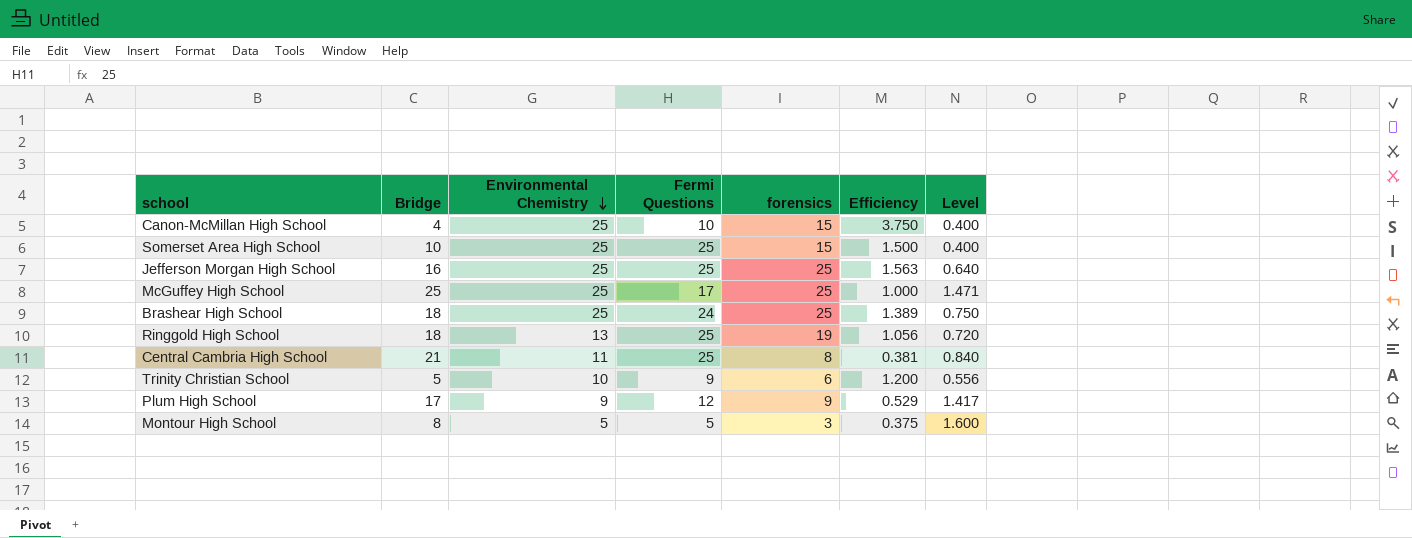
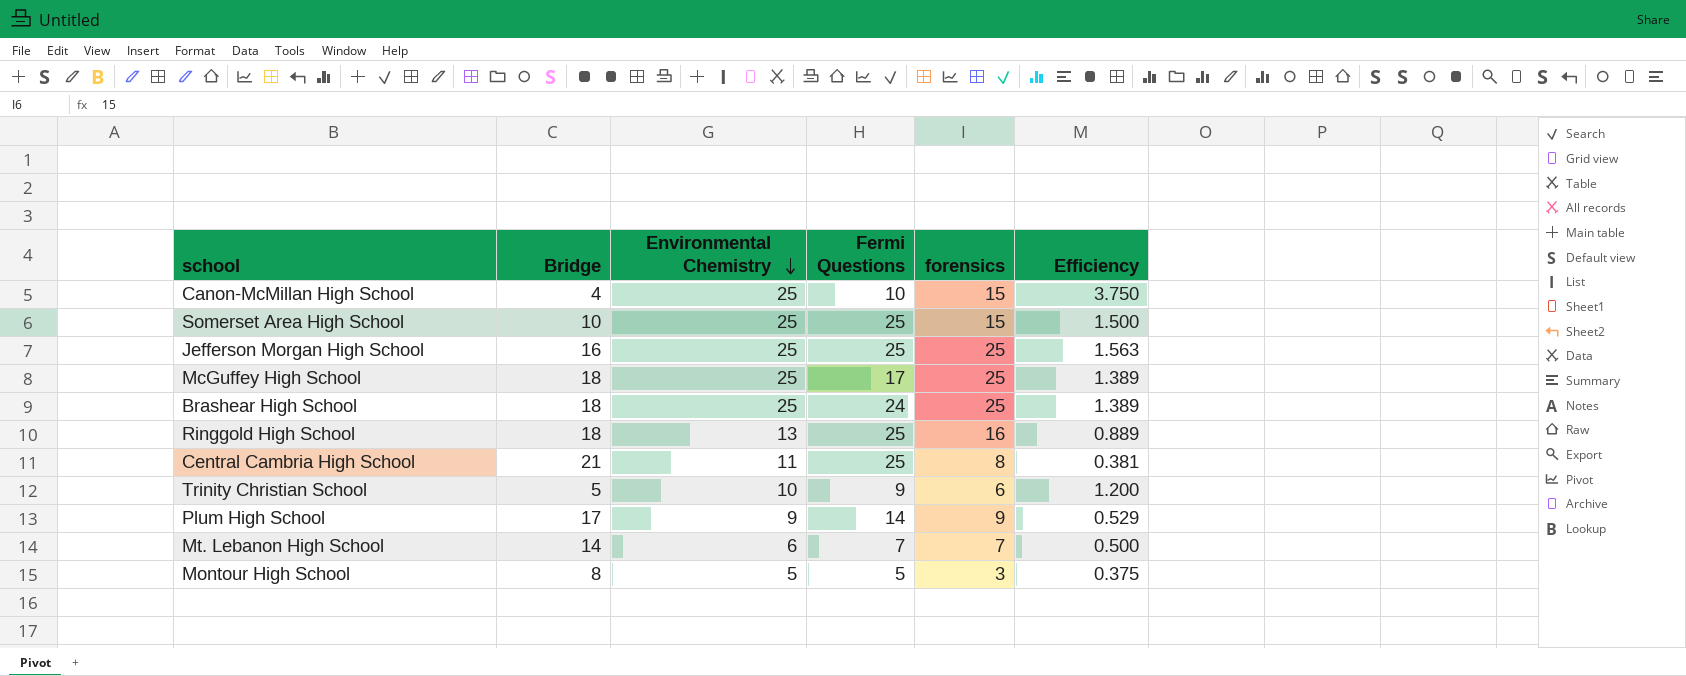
column Level | formula: [Bridge] / [Fermi Questions] -> none
McGuffey High School | Bridge: 25 -> 18
McGuffey High School | Efficiency: 1.000 -> 1.389
Ringgold High School | forensics: 19 -> 16
Ringgold High School | Efficiency: 1.056 -> 0.889
Plum High School | Fermi Questions: 12 -> 14
row Mt. Lebanon High School: none -> 14 | 6 | 7 | 7 | 0.500

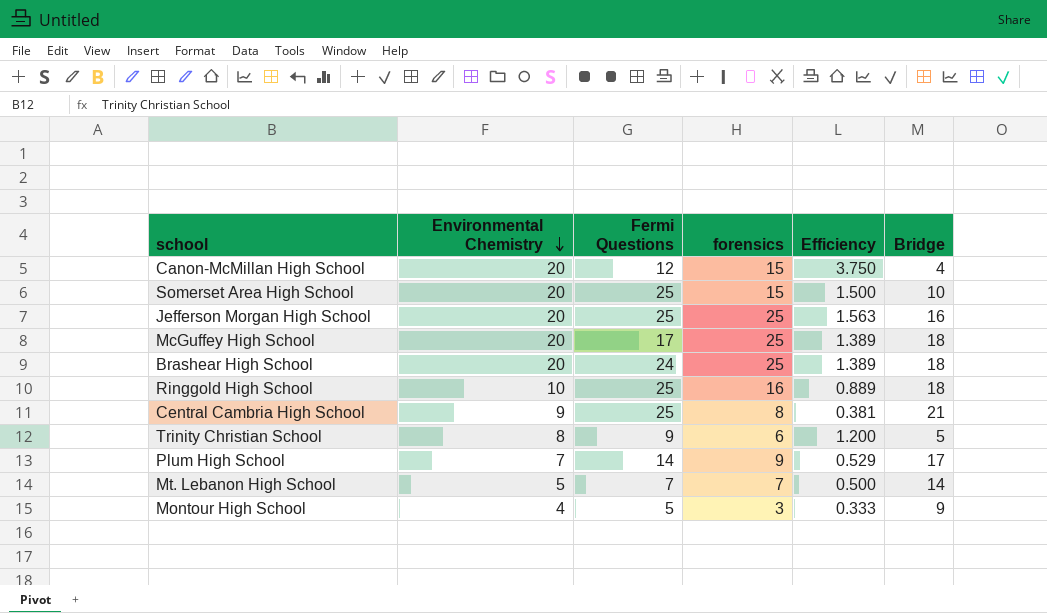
column Bridge | position: 2 -> 6
Canon-McMillan High School | Environmental Chemistry: 25 -> 20
Canon-McMillan High School | Fermi Questions: 10 -> 12
Somerset Area High School | Environmental Chemistry: 25 -> 20
Jefferson Morgan High School | Environmental Chemistry: 25 -> 20
McGuffey High School | Environmental Chemistry: 25 -> 20
Brashear High School | Environmental Chemistry: 25 -> 20
Ringgold High School | Environmental Chemistry: 13 -> 10
Central Cambria High School | Environmental Chemistry: 11 -> 9
Trinity Christian School | Environmental Chemistry: 10 -> 8
Plum High School | Environmental Chemistry: 9 -> 7
Mt. Lebanon High School | Environmental Chemistry: 6 -> 5
Montour High School | Environmental Chemistry: 5 -> 4
Montour High School | Efficiency: 0.375 -> 0.333
Montour High School | Bridge: 8 -> 9

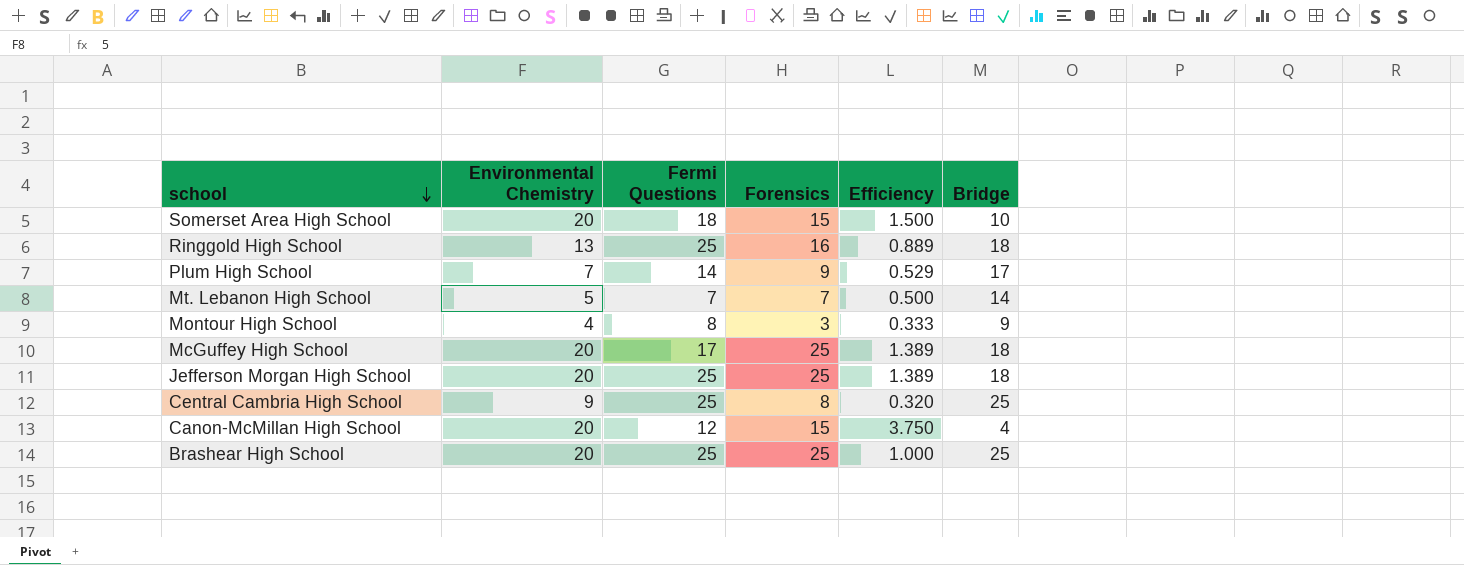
row order: Environmental Chemistry descending -> school descending
column name: forensics -> Forensics
row Trinity Christian School: 8 | 9 | 6 | 1.200 | 5 -> none
Somerset Area High School | Fermi Questions: 25 -> 18
Ringgold High School | Environmental Chemistry: 10 -> 13
Montour High School | Fermi Questions: 5 -> 8
Jefferson Morgan High School | Efficiency: 1.563 -> 1.389
Jefferson Morgan High School | Bridge: 16 -> 18
Central Cambria High School | Efficiency: 0.381 -> 0.320
Central Cambria High School | Bridge: 21 -> 25
Brashear High School | Fermi Questions: 24 -> 25
Brashear High School | Efficiency: 1.389 -> 1.000
Brashear High School | Bridge: 18 -> 25

